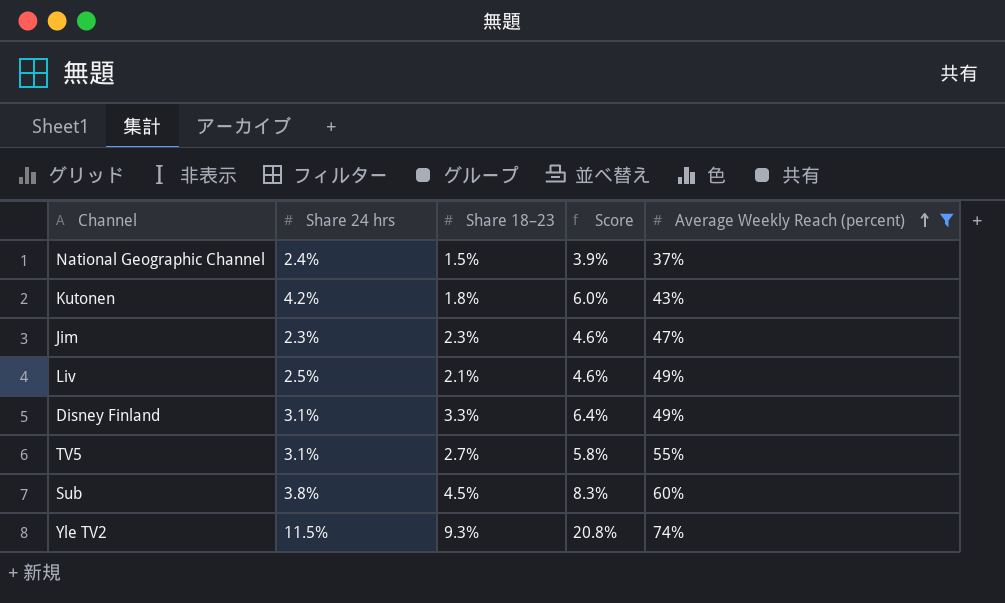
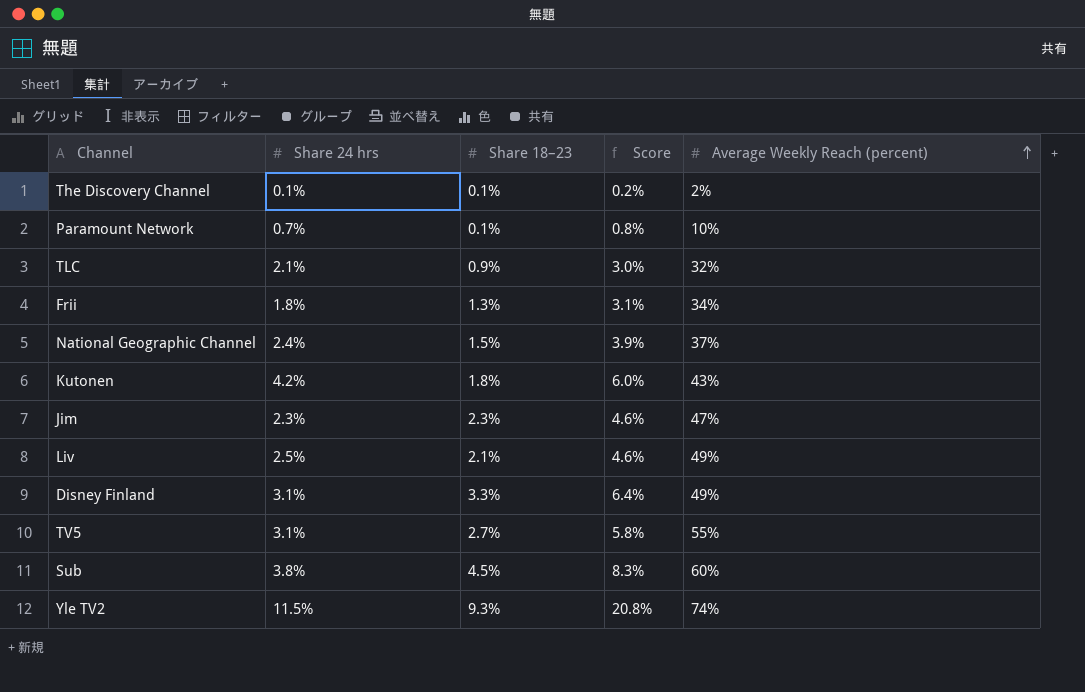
filter: Average Weekly Reach (percent) >= 37% -> none

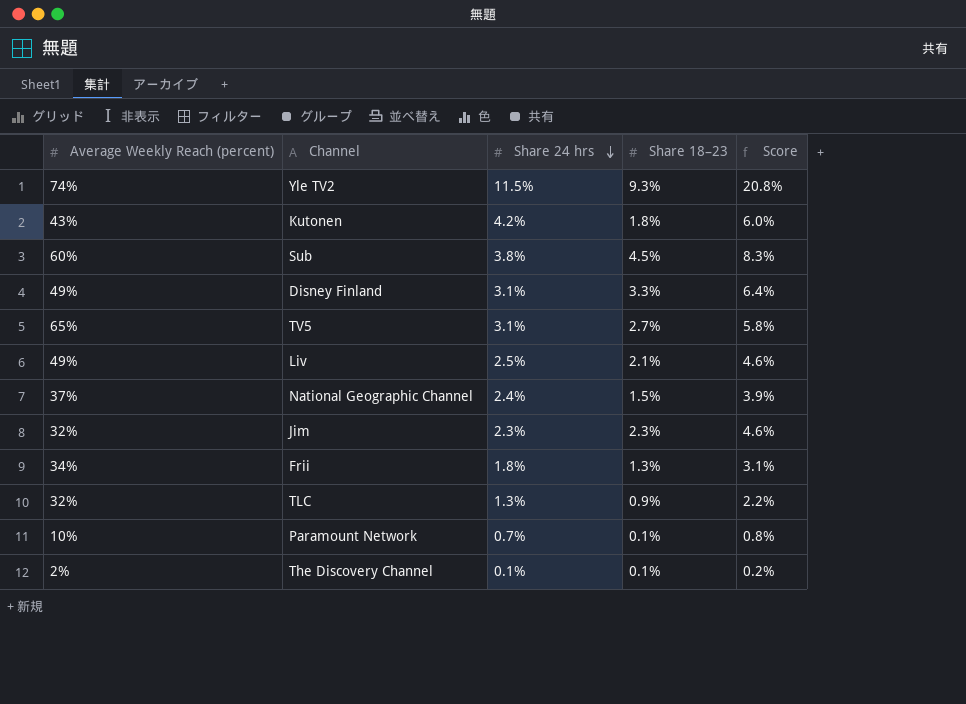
row order: Average Weekly Reach (percent) ascending -> Share 24 hrs descending
column Average Weekly Reach (percent) | position: 5 -> 1
TV5 | Average Weekly Reach (percent): 55% -> 65%
Jim | Average Weekly Reach (percent): 47% -> 32%
TLC | Share 24 hrs: 2.1% -> 1.3%
TLC | Score: 3.0% -> 2.2%

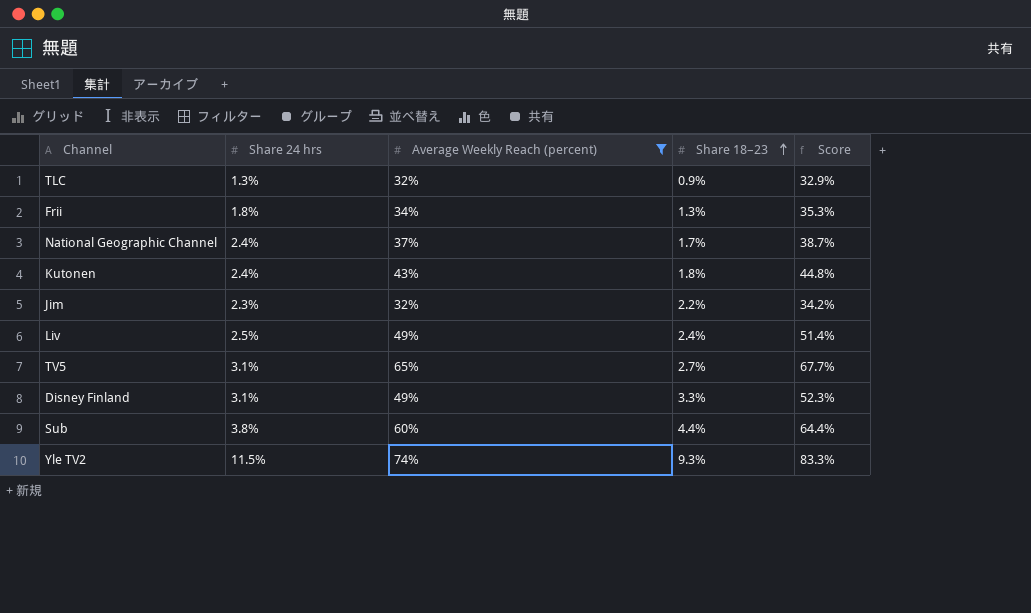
filter: none -> Average Weekly Reach (percent) >= 32%
row order: Share 24 hrs descending -> Share 18–23 ascending
column Average Weekly Reach (percent) | position: 1 -> 3
column Score | formula: [Share 24 hrs] + [Share 18–23] -> [Average Weekly Reach (percent)] + [Share 18–23]
National Geographic Channel | Share 18–23: 1.5% -> 1.7%
Kutonen | Share 24 hrs: 4.2% -> 2.4%
Jim | Share 18–23: 2.3% -> 2.2%
Liv | Share 18–23: 2.1% -> 2.4%
Sub | Share 18–23: 4.5% -> 4.4%

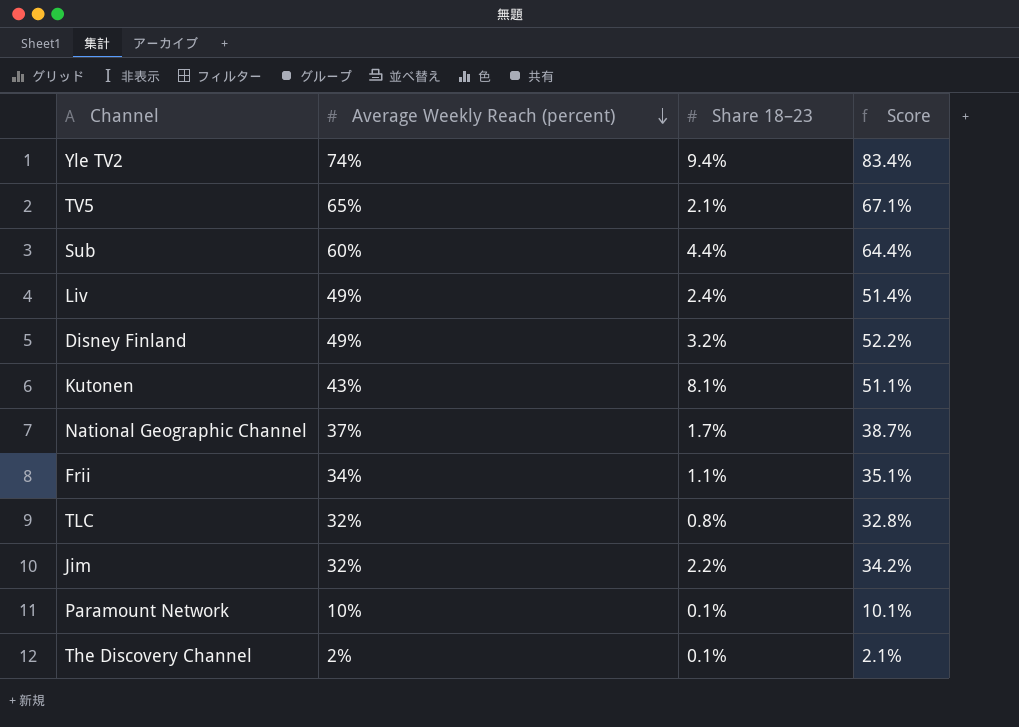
filter: Average Weekly Reach (percent) >= 32% -> none
row order: Share 18–23 ascending -> Average Weekly Reach (percent) descending
column Share 24 hrs | position: 2 -> none
Yle TV2 | Share 18–23: 9.3% -> 9.4%
Yle TV2 | Score: 83.3% -> 83.4%
TV5 | Share 18–23: 2.7% -> 2.1%
TV5 | Score: 67.7% -> 67.1%
Disney Finland | Share 18–23: 3.3% -> 3.2%
Disney Finland | Score: 52.3% -> 52.2%
Kutonen | Share 18–23: 1.8% -> 8.1%
Kutonen | Score: 44.8% -> 51.1%
Frii | Share 18–23: 1.3% -> 1.1%
Frii | Score: 35.3% -> 35.1%
TLC | Share 18–23: 0.9% -> 0.8%
TLC | Score: 32.9% -> 32.8%

